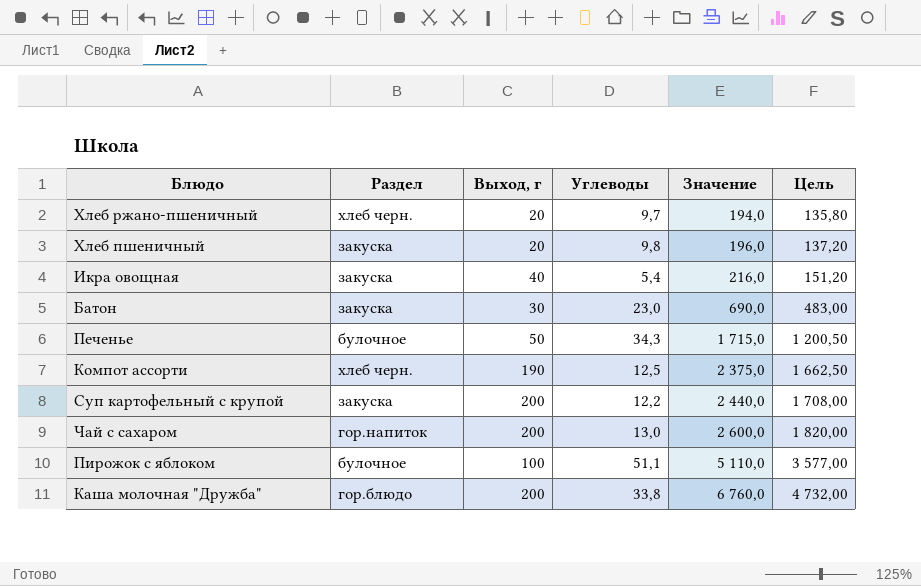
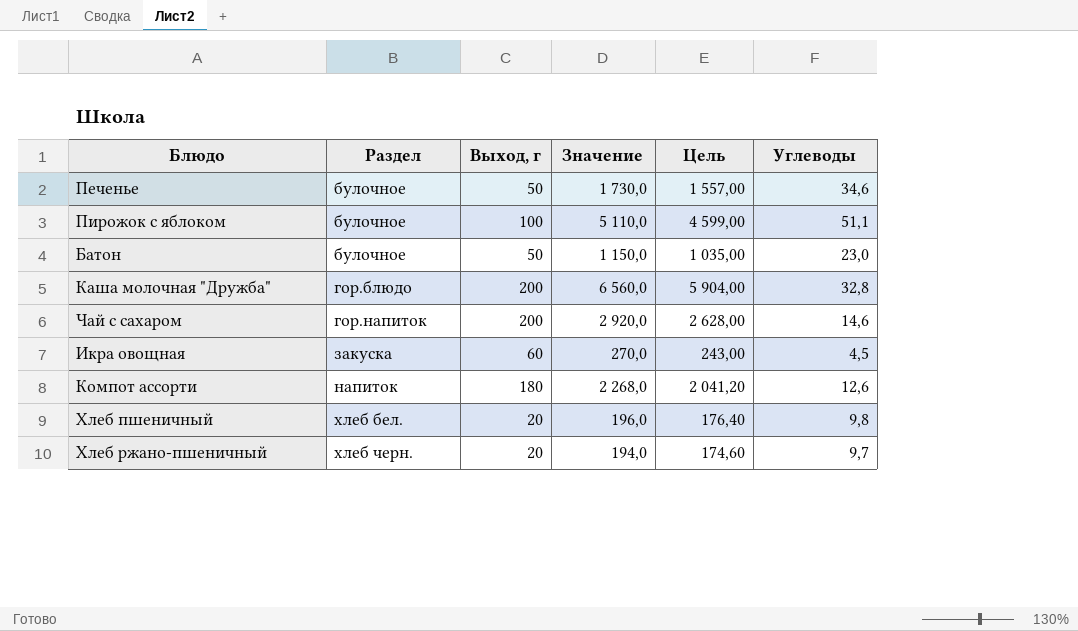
row order: Значение ascending -> Раздел ascending
column Цель | formula: [Значение] * 0,7 -> [Значение] * 0,9
column Углеводы | position: 4 -> 6
row Суп картофельный с крупой: закуска | 200 | 12,2 | 2 440,0 | 1 708,00 -> none
Печенье | Значение: 1 715,0 -> 1 730,0
Печенье | Углеводы: 34,3 -> 34,6
Батон | Раздел: закуска -> булочное
Батон | Выход, г: 30 -> 50
Батон | Значение: 690,0 -> 1 150,0
Каша молочная "Дружба" | Значение: 6 760,0 -> 6 560,0
Каша молочная "Дружба" | Углеводы: 33,8 -> 32,8
Чай с сахаром | Значение: 2 600,0 -> 2 920,0
Чай с сахаром | Углеводы: 13,0 -> 14,6
Икра овощная | Выход, г: 40 -> 60
Икра овощная | Значение: 216,0 -> 270,0
Икра овощная | Углеводы: 5,4 -> 4,5
Компот ассорти | Раздел: хлеб черн. -> напиток
Компот ассорти | Выход, г: 190 -> 180
Компот ассорти | Значение: 2 375,0 -> 2 268,0
Компот ассорти | Углеводы: 12,5 -> 12,6
Хлеб пшеничный | Раздел: закуска -> хлеб бел.

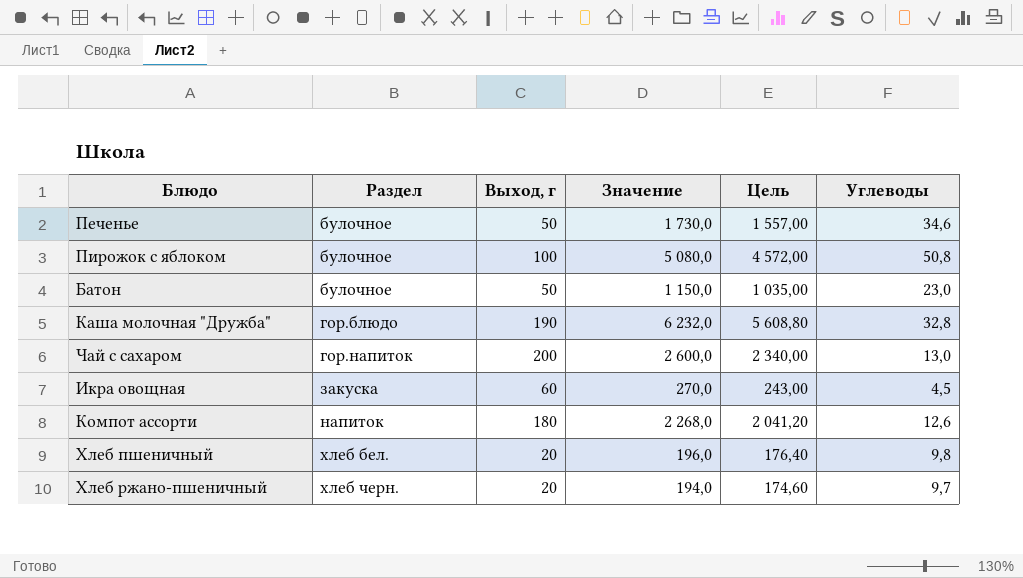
Пирожок с яблоком | Значение: 5 110,0 -> 5 080,0
Пирожок с яблоком | Цель: 4 599,00 -> 4 572,00
Пирожок с яблоком | Углеводы: 51,1 -> 50,8
Каша молочная "Дружба" | Выход, г: 200 -> 190
Каша молочная "Дружба" | Значение: 6 560,0 -> 6 232,0
Каша молочная "Дружба" | Цель: 5 904,00 -> 5 608,80
Чай с сахаром | Значение: 2 920,0 -> 2 600,0
Чай с сахаром | Цель: 2 628,00 -> 2 340,00
Чай с сахаром | Углеводы: 14,6 -> 13,0

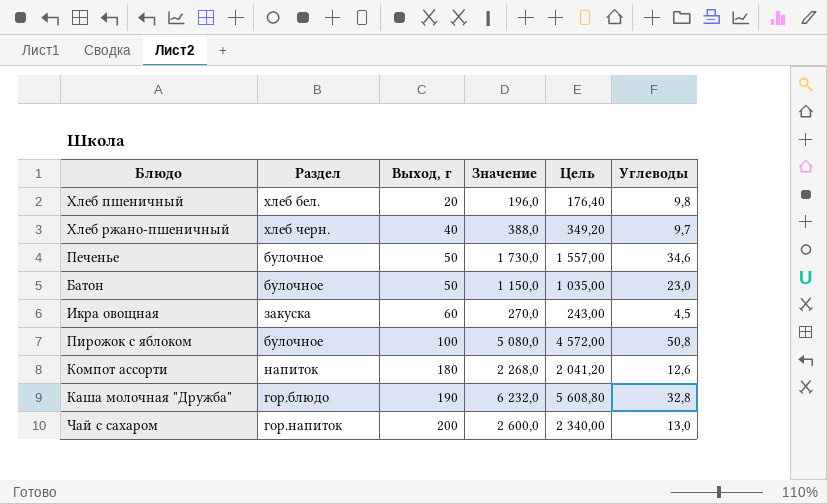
row order: Раздел ascending -> Выход, г ascending
Хлеб ржано-пшеничный | Выход, г: 20 -> 40
Хлеб ржано-пшеничный | Значение: 194,0 -> 388,0
Хлеб ржано-пшеничный | Цель: 174,60 -> 349,20

